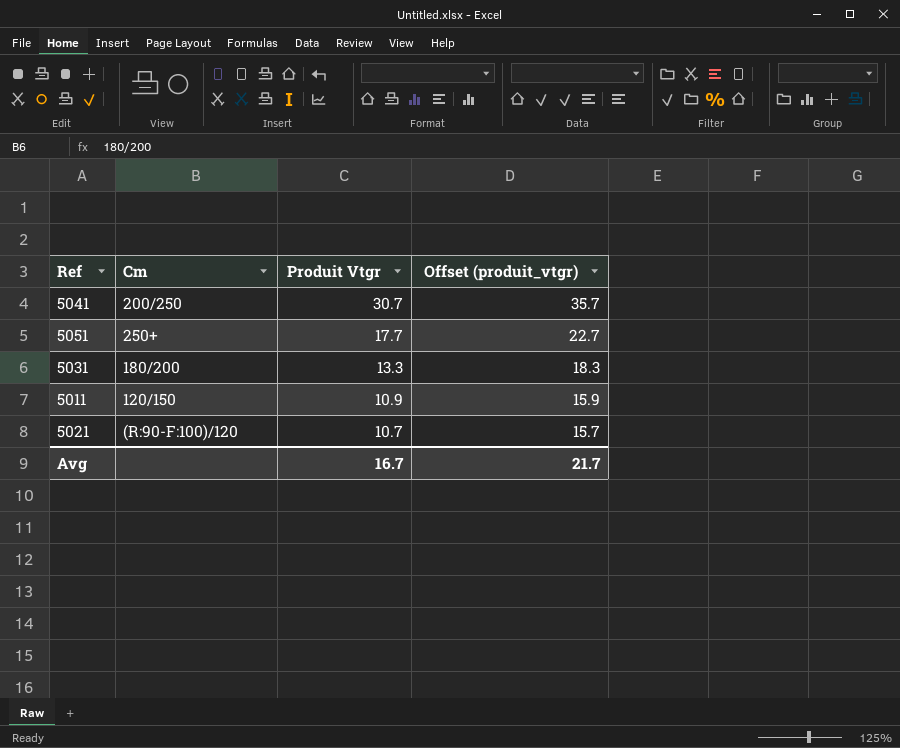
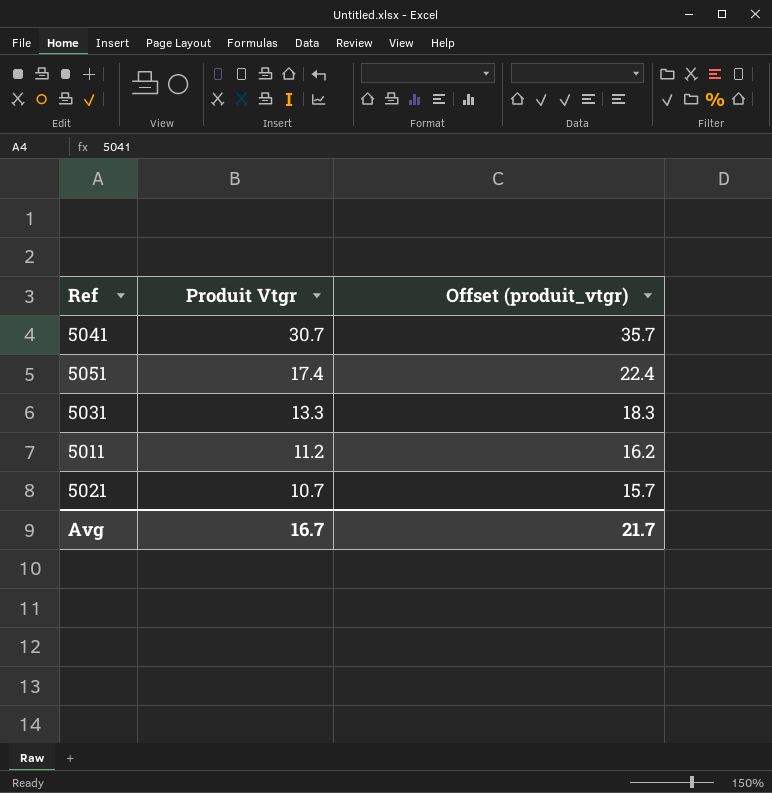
column Cm | position: 2 -> none
5051 | Produit Vtgr: 17.7 -> 17.4
5051 | Offset (produit_vtgr): 22.7 -> 22.4
5011 | Produit Vtgr: 10.9 -> 11.2
5011 | Offset (produit_vtgr): 15.9 -> 16.2

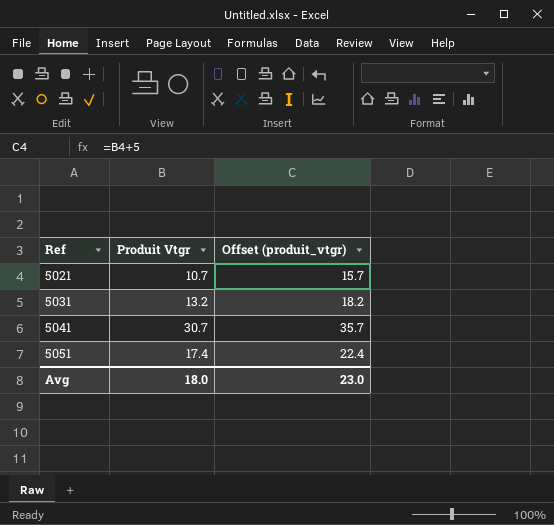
row order: Produit Vtgr descending -> Ref ascending
row 5011: 11.2 | 16.2 -> none
5031 | Produit Vtgr: 13.3 -> 13.2
5031 | Offset (produit_vtgr): 18.3 -> 18.2
Avg | Produit Vtgr: 16.7 -> 18.0
Avg | Offset (produit_vtgr): 21.7 -> 23.0

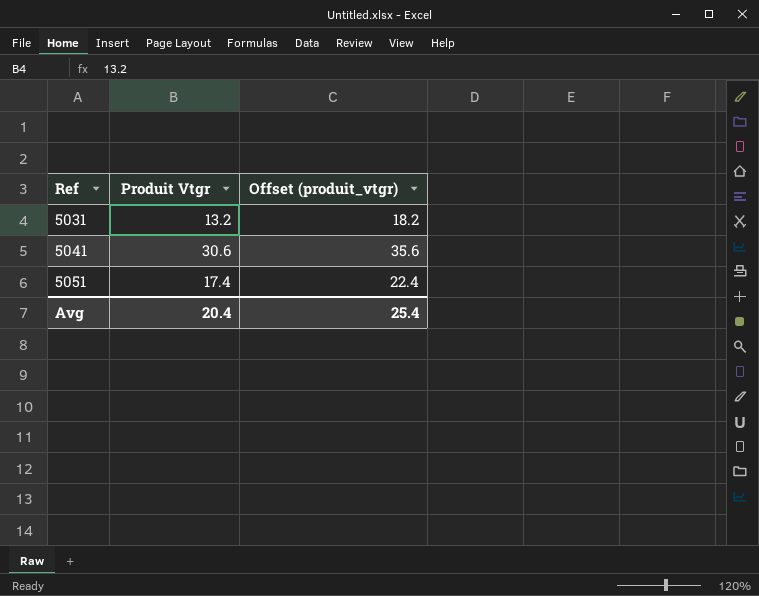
row 5021: 10.7 | 15.7 -> none
5041 | Produit Vtgr: 30.7 -> 30.6
5041 | Offset (produit_vtgr): 35.7 -> 35.6
Avg | Produit Vtgr: 18.0 -> 20.4
Avg | Offset (produit_vtgr): 23.0 -> 25.4

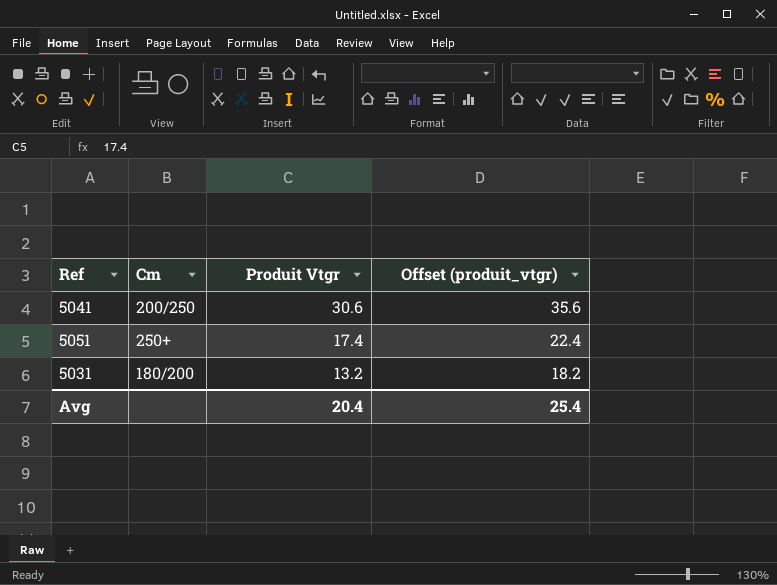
row order: Ref ascending -> Produit Vtgr descending
column Cm | position: none -> 2

